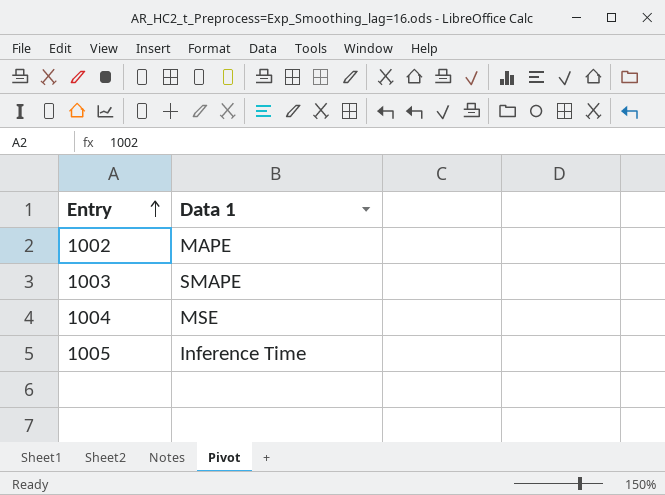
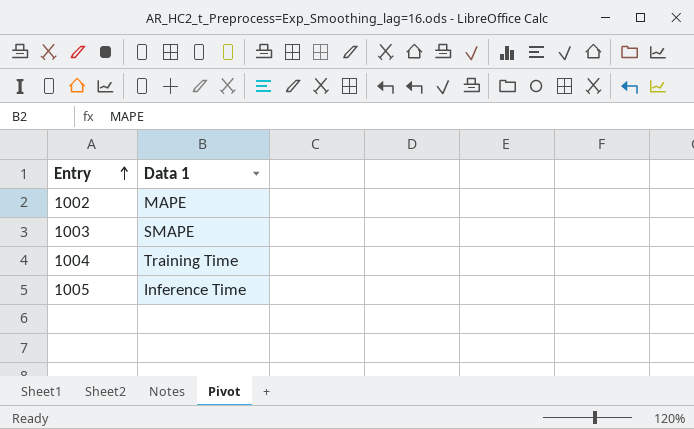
1004 | Data 1: MSE -> Training Time

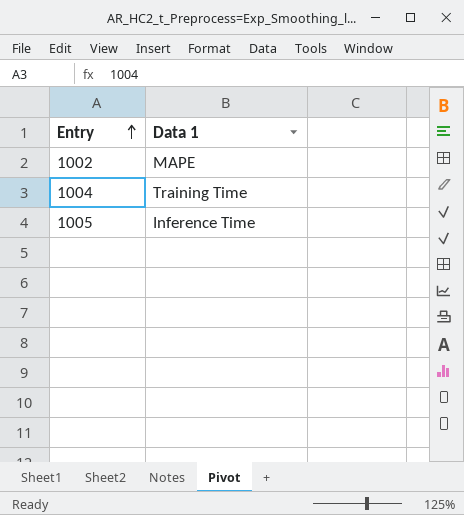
row 1003: SMAPE -> none

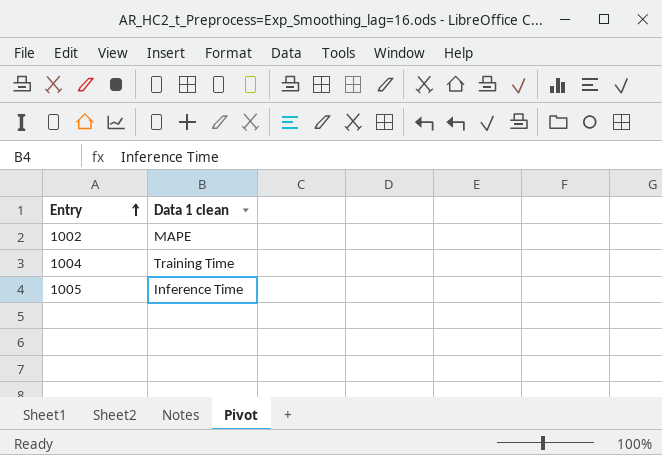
column name: Data 1 -> Data 1 clean

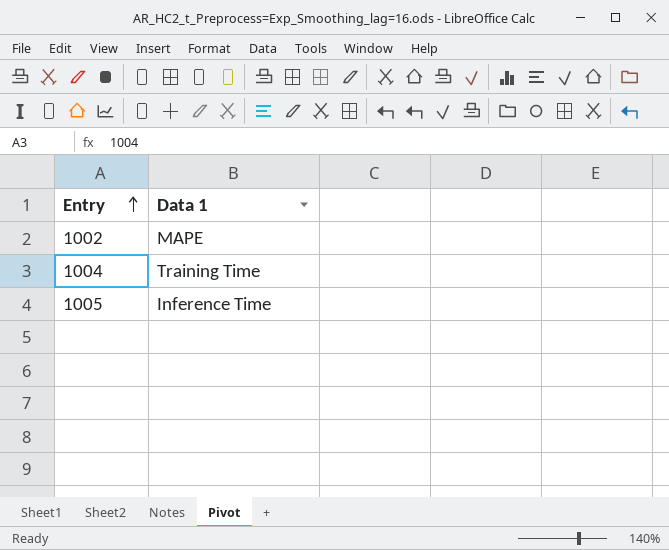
column name: Data 1 clean -> Data 1

